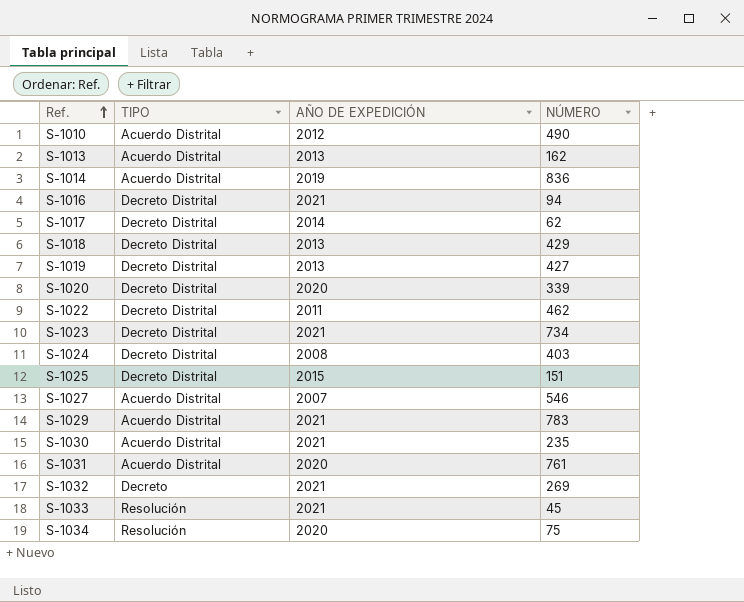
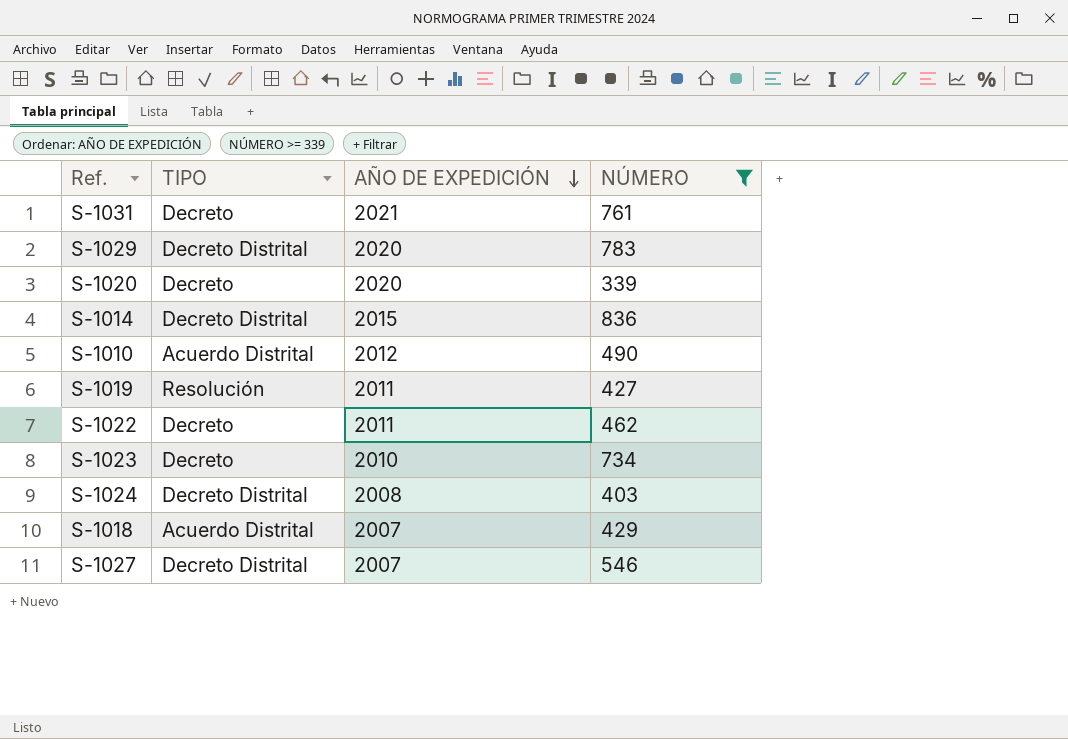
filter: none -> NÚMERO >= 339
row order: Ref. ascending -> AÑO DE EXPEDICIÓN descending
S-1031 | TIPO: Acuerdo Distrital -> Decreto
S-1031 | AÑO DE EXPEDICIÓN: 2020 -> 2021
S-1029 | TIPO: Acuerdo Distrital -> Decreto Distrital
S-1029 | AÑO DE EXPEDICIÓN: 2021 -> 2020
S-1020 | TIPO: Decreto Distrital -> Decreto
S-1014 | TIPO: Acuerdo Distrital -> Decreto Distrital
S-1014 | AÑO DE EXPEDICIÓN: 2019 -> 2015
S-1019 | TIPO: Decreto Distrital -> Resolución
S-1019 | AÑO DE EXPEDICIÓN: 2013 -> 2011
S-1022 | TIPO: Decreto Distrital -> Decreto
S-1023 | TIPO: Decreto Distrital -> Decreto
S-1023 | AÑO DE EXPEDICIÓN: 2021 -> 2010
S-1018 | TIPO: Decreto Distrital -> Acuerdo Distrital
S-1018 | AÑO DE EXPEDICIÓN: 2013 -> 2007
S-1027 | TIPO: Acuerdo Distrital -> Decreto Distrital

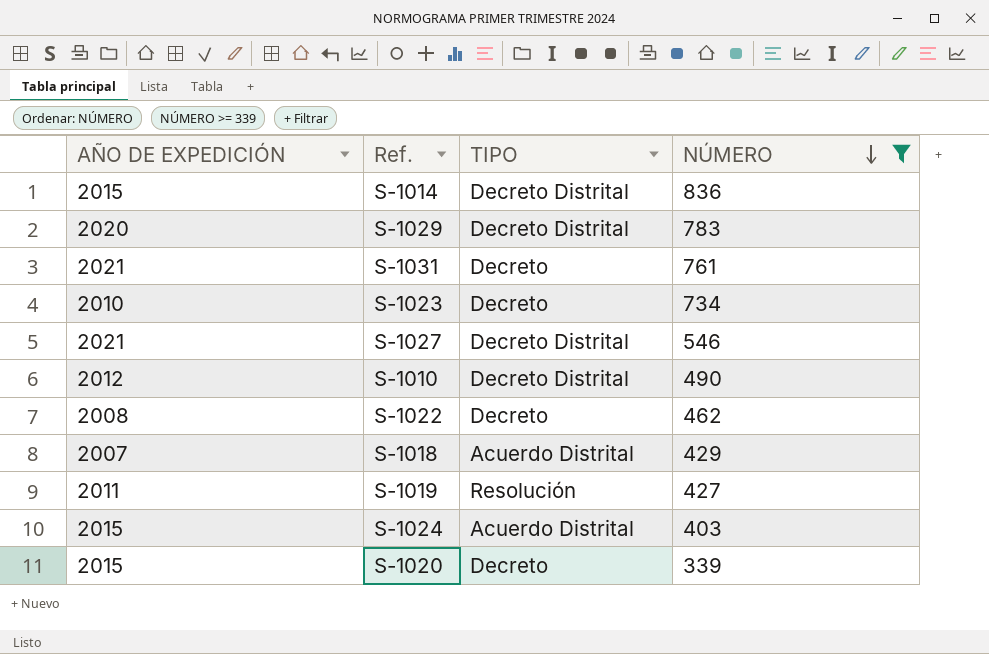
row order: AÑO DE EXPEDICIÓN descending -> NÚMERO descending
column AÑO DE EXPEDICIÓN | position: 3 -> 1
S-1027 | AÑO DE EXPEDICIÓN: 2007 -> 2021
S-1010 | TIPO: Acuerdo Distrital -> Decreto Distrital
S-1022 | AÑO DE EXPEDICIÓN: 2011 -> 2008
S-1024 | AÑO DE EXPEDICIÓN: 2008 -> 2015
S-1024 | TIPO: Decreto Distrital -> Acuerdo Distrital
S-1020 | AÑO DE EXPEDICIÓN: 2020 -> 2015

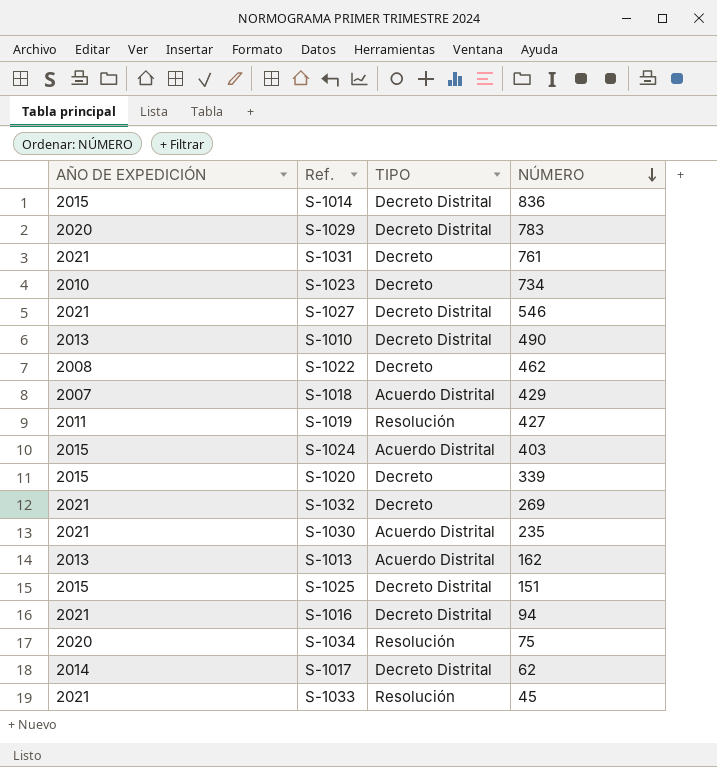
filter: NÚMERO >= 339 -> none
S-1010 | AÑO DE EXPEDICIÓN: 2012 -> 2013

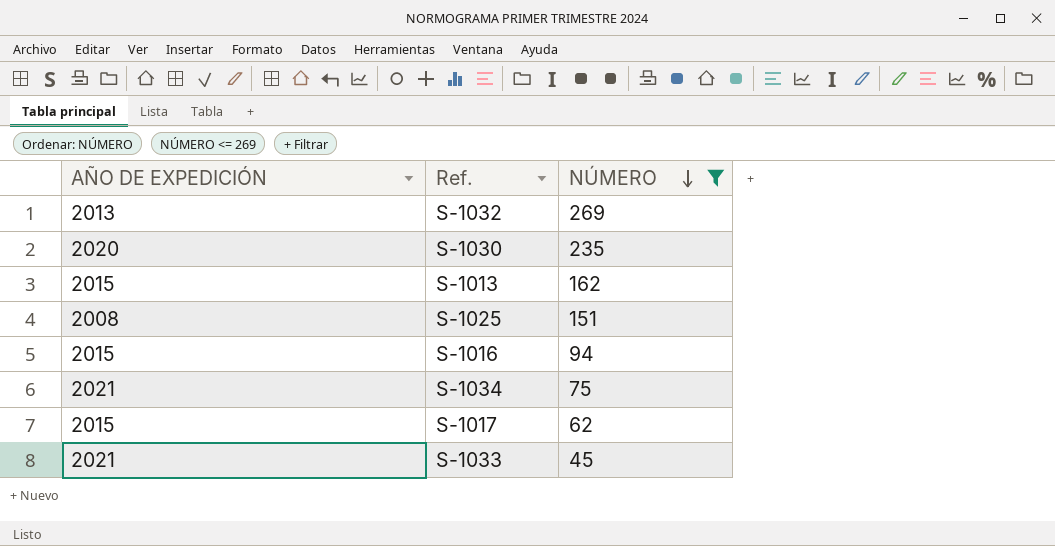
filter: none -> NÚMERO <= 269
column TIPO | position: 3 -> none
S-1032 | AÑO DE EXPEDICIÓN: 2021 -> 2013
S-1030 | AÑO DE EXPEDICIÓN: 2021 -> 2020
S-1013 | AÑO DE EXPEDICIÓN: 2013 -> 2015
S-1025 | AÑO DE EXPEDICIÓN: 2015 -> 2008
S-1016 | AÑO DE EXPEDICIÓN: 2021 -> 2015
S-1034 | AÑO DE EXPEDICIÓN: 2020 -> 2021
S-1017 | AÑO DE EXPEDICIÓN: 2014 -> 2015

